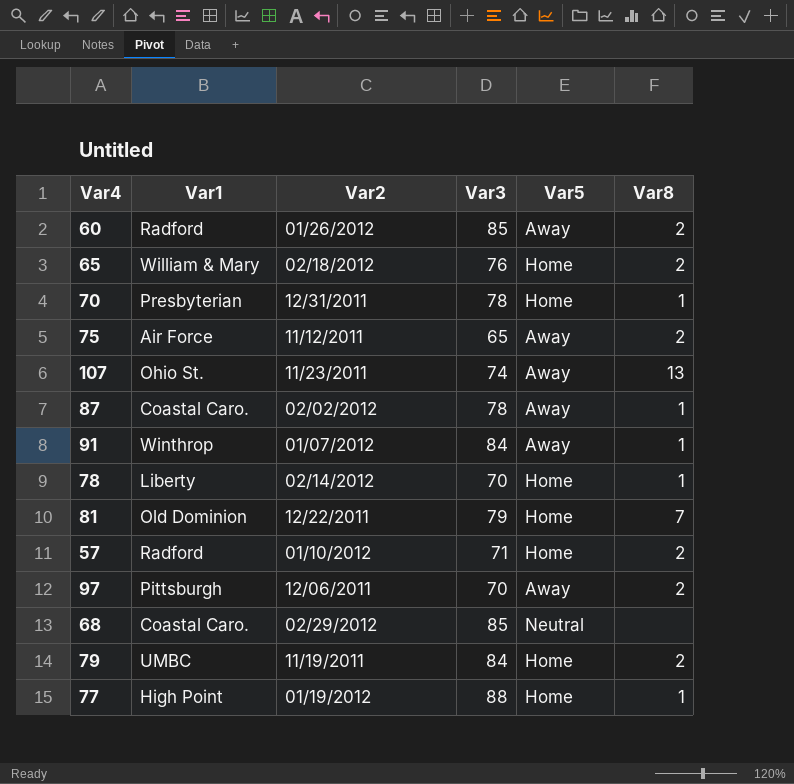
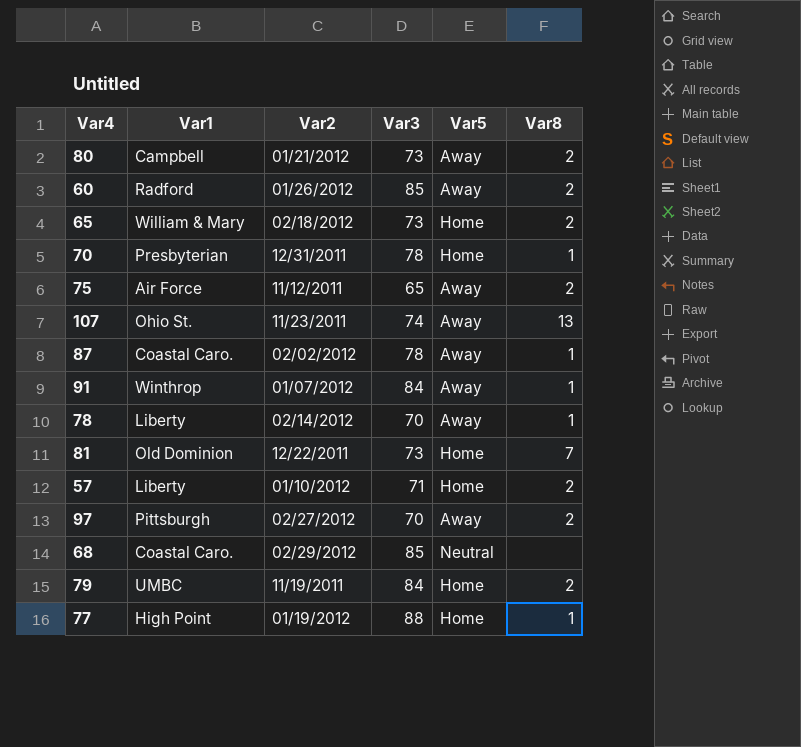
row 80: none -> Campbell | 01/21/2012 | 73 | Away | 2
65 | Var3: 76 -> 73
78 | Var5: Home -> Away
81 | Var3: 79 -> 73
57 | Var1: Radford -> Liberty
97 | Var2: 12/06/2011 -> 02/27/2012

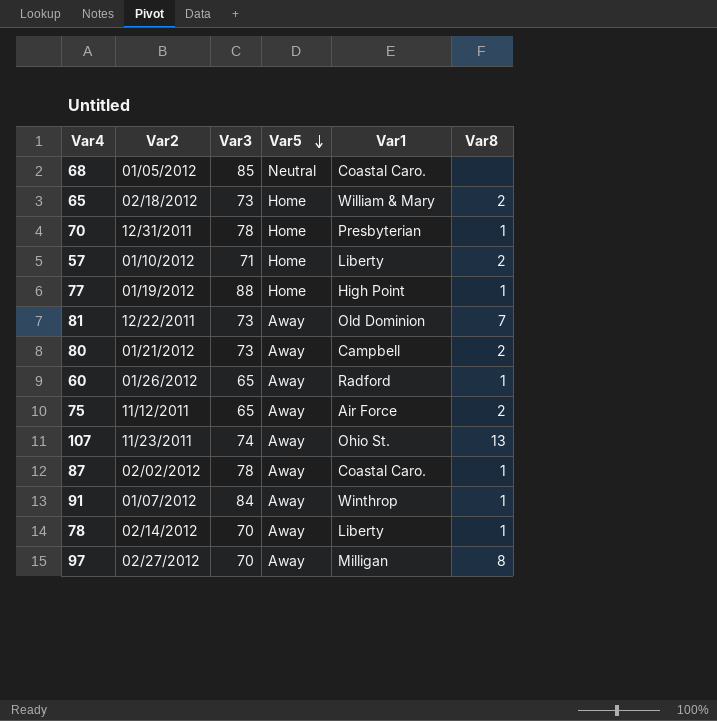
row order: none -> Var5 descending
column Var1 | position: 2 -> 5
row 79: UMBC | 11/19/2011 | 84 | Home | 2 -> none
68 | Var2: 02/29/2012 -> 01/05/2012
81 | Var5: Home -> Away
60 | Var3: 85 -> 65
60 | Var8: 2 -> 1
97 | Var1: Pittsburgh -> Milligan
97 | Var8: 2 -> 8

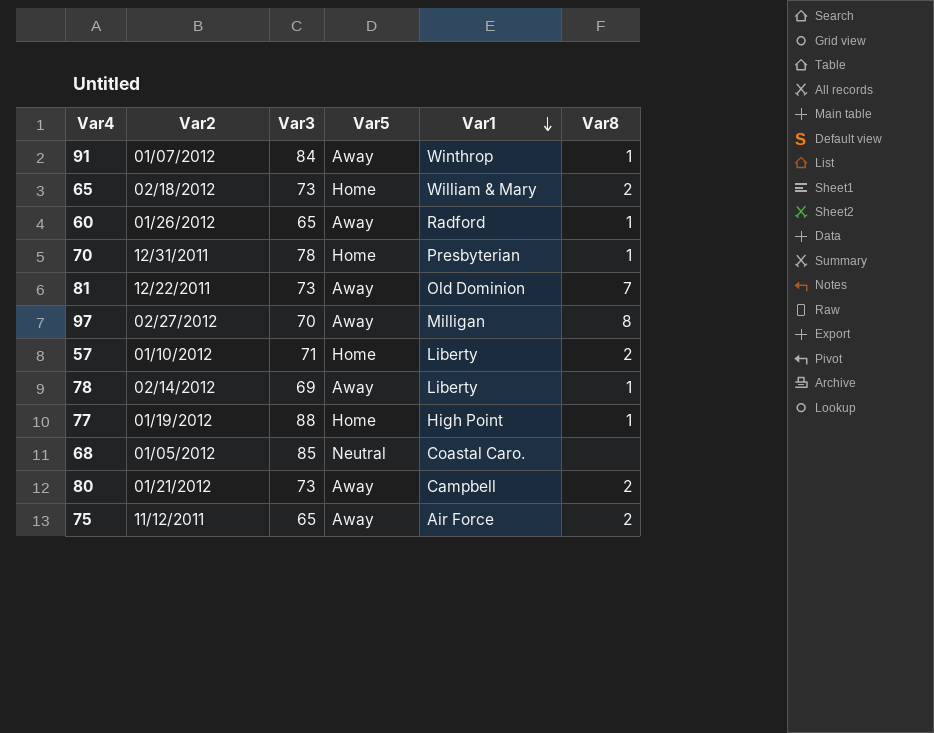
row order: Var5 descending -> Var1 descending
row 107: 11/23/2011 | 74 | Away | Ohio St. | 13 -> none
row 87: 02/02/2012 | 78 | Away | Coastal Caro. | 1 -> none
78 | Var3: 70 -> 69

